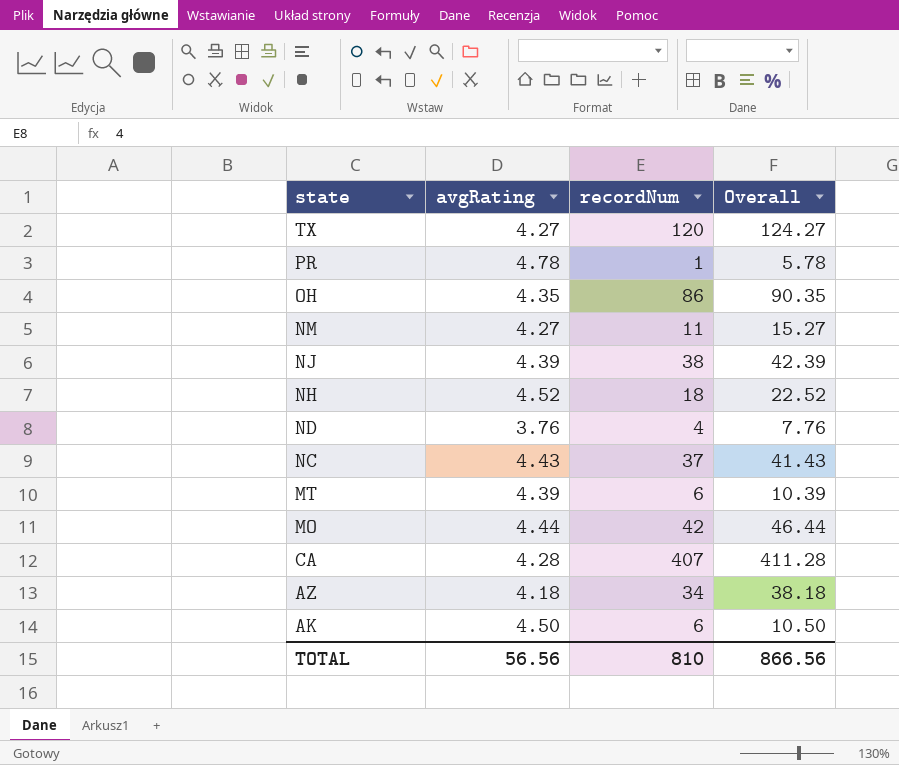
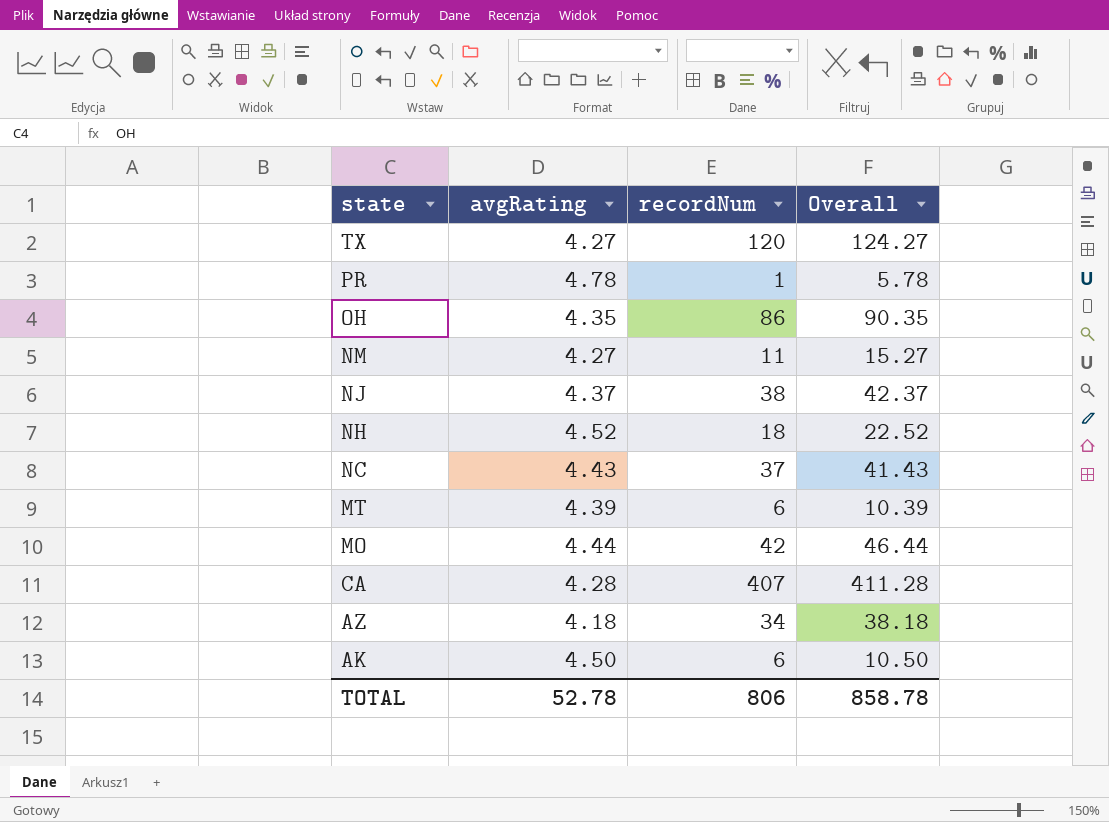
row ND: 3.76 | 4 | 7.76 -> none
NJ | avgRating: 4.39 -> 4.37
NJ | Overall: 42.39 -> 42.37
TOTAL | avgRating: 56.56 -> 52.78
TOTAL | recordNum: 810 -> 806
TOTAL | Overall: 866.56 -> 858.78

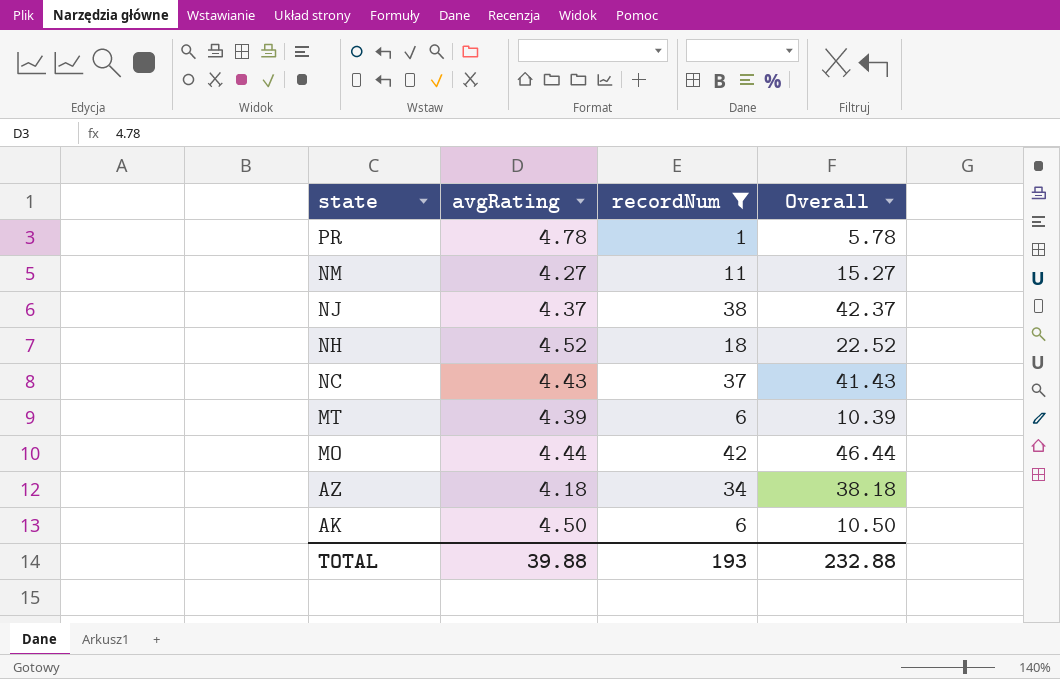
filter: none -> recordNum <= 42
TOTAL | avgRating: 52.78 -> 39.88
TOTAL | recordNum: 806 -> 193
TOTAL | Overall: 858.78 -> 232.88

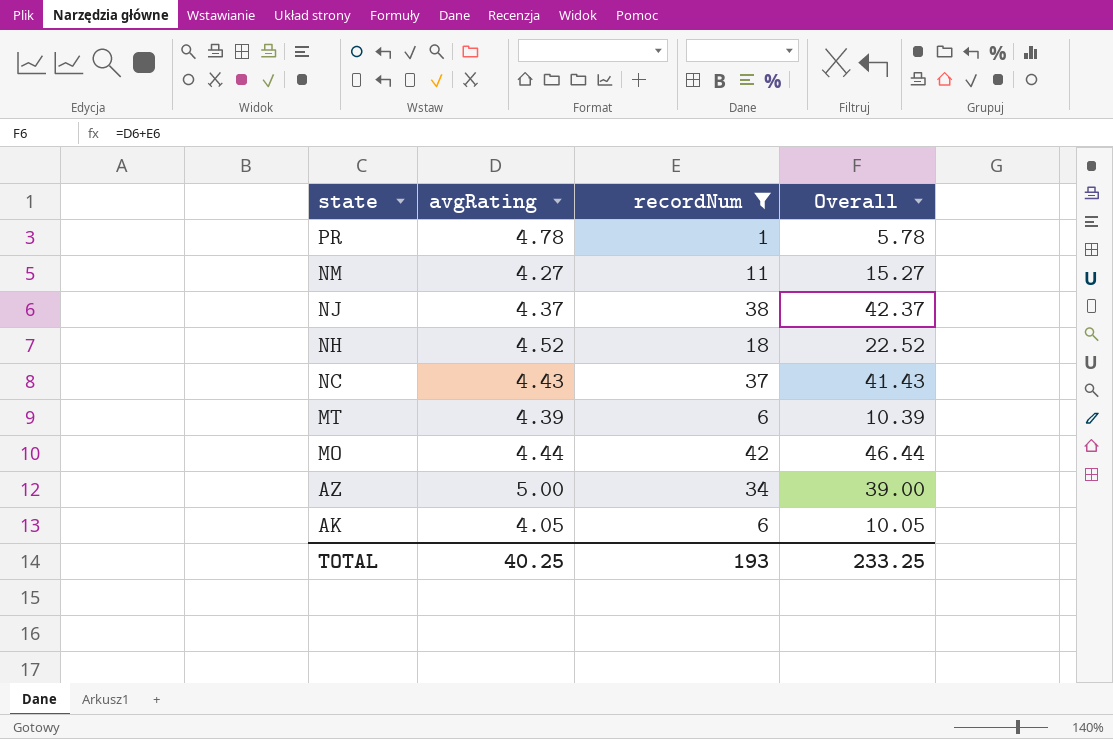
AZ | avgRating: 4.18 -> 5.00
AZ | Overall: 38.18 -> 39.00
AK | avgRating: 4.50 -> 4.05
AK | Overall: 10.50 -> 10.05
TOTAL | avgRating: 39.88 -> 40.25
TOTAL | Overall: 232.88 -> 233.25

